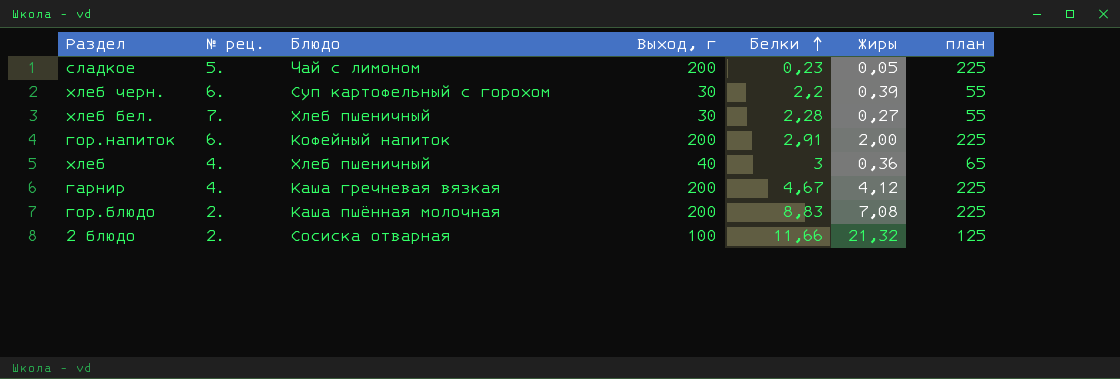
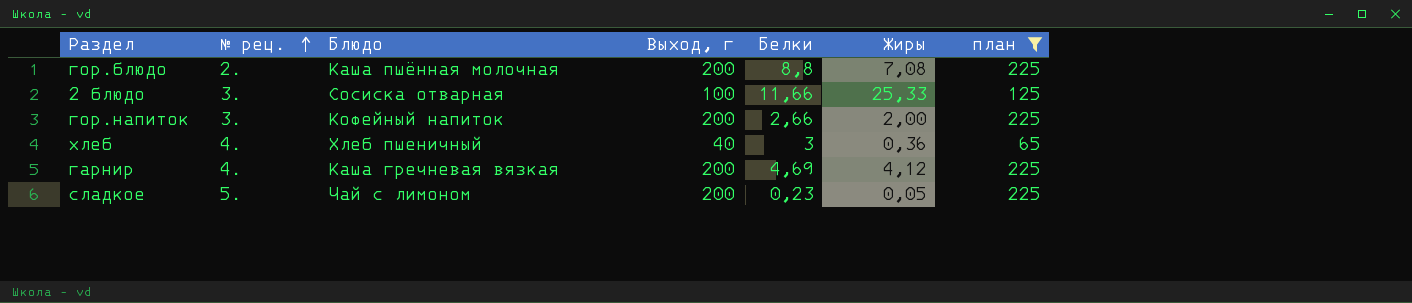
filter: none -> план != 55
row order: Белки ascending -> № рец. ascending
гор.блюдо | Белки: 8,83 -> 8,8
2 блюдо | № рец.: 2. -> 3.
2 блюдо | Жиры: 21,32 -> 25,33
гор.напиток | № рец.: 6. -> 3.
гор.напиток | Белки: 2,91 -> 2,66
гарнир | Белки: 4,67 -> 4,69

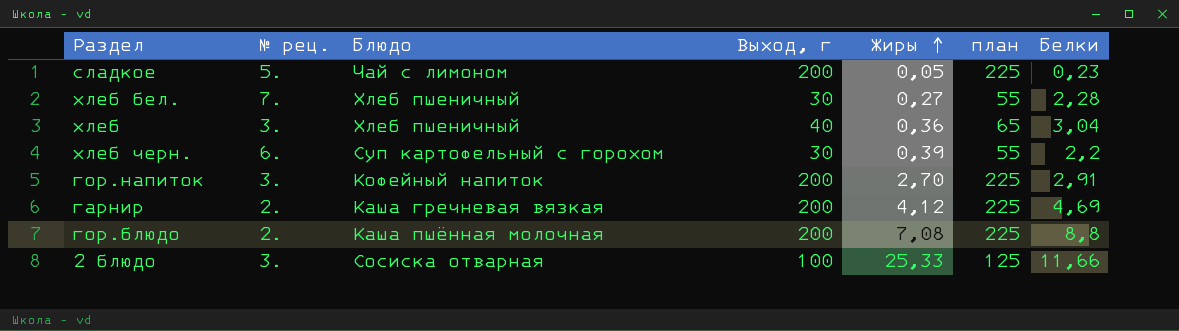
filter: план != 55 -> none
row order: № рец. ascending -> Жиры ascending
column Белки | position: 5 -> 7
хлеб | № рец.: 4. -> 3.
хлеб | Белки: 3 -> 3,04
гор.напиток | Жиры: 2,00 -> 2,70
гор.напиток | Белки: 2,66 -> 2,91
гарнир | № рец.: 4. -> 2.

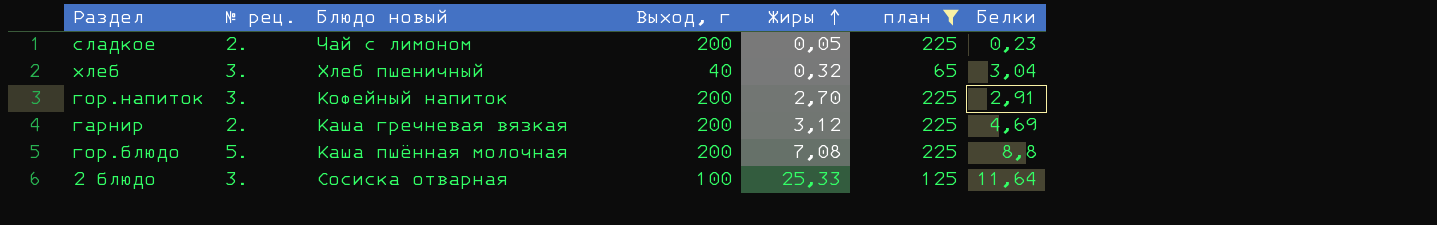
filter: none -> план != 55
column name: Блюдо -> Блюдо новый
сладкое | № рец.: 5. -> 2.
хлеб | Жиры: 0,36 -> 0,32
гарнир | Жиры: 4,12 -> 3,12
гор.блюдо | № рец.: 2. -> 5.
2 блюдо | Белки: 11,66 -> 11,64

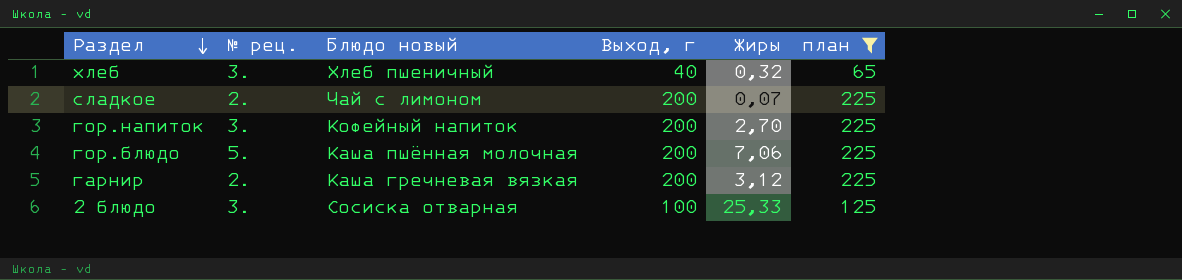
row order: Жиры ascending -> Раздел descending
column Белки | position: 7 -> none
сладкое | Жиры: 0,05 -> 0,07
гор.блюдо | Жиры: 7,08 -> 7,06

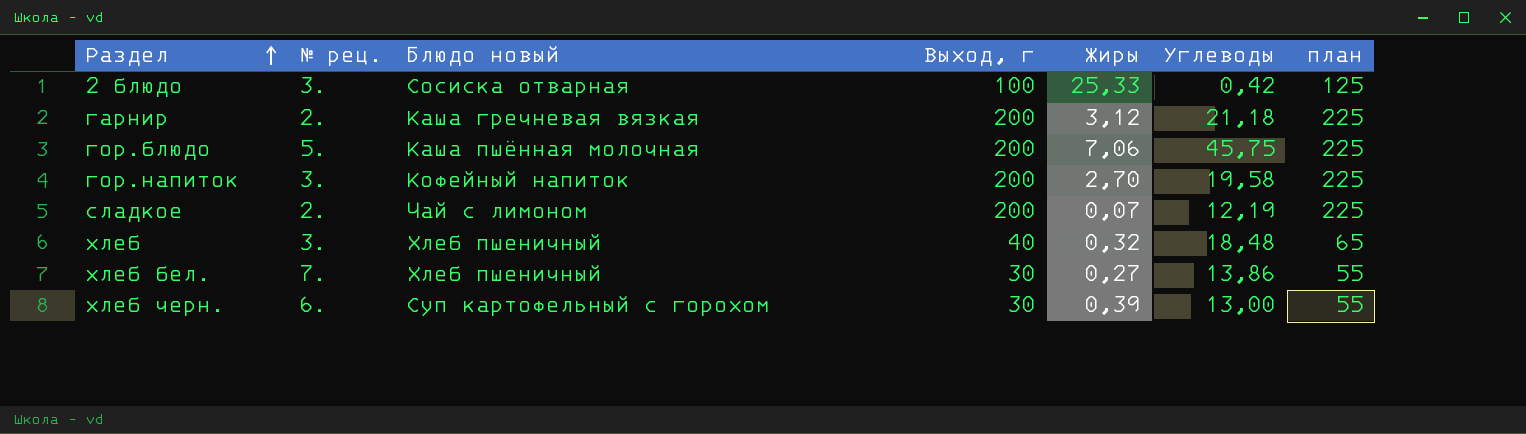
filter: план != 55 -> none
row order: Раздел descending -> Раздел ascending
column Углеводы | position: none -> 6

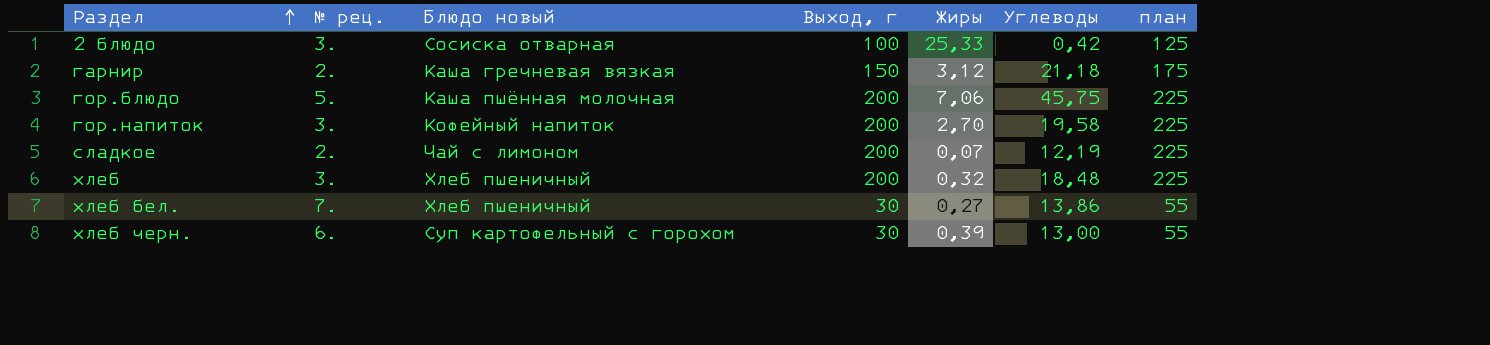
гарнир | Выход, г: 200 -> 150
гарнир | план: 225 -> 175
хлеб | Выход, г: 40 -> 200
хлеб | план: 65 -> 225

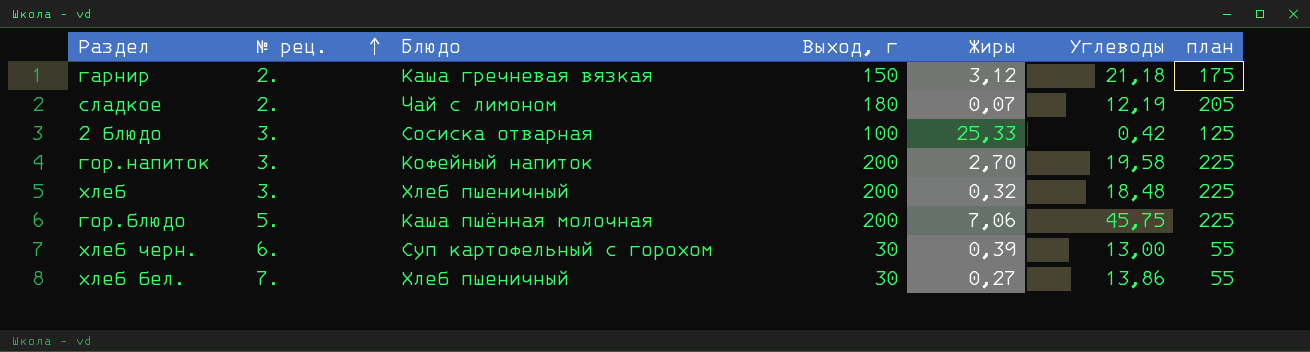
row order: Раздел ascending -> № рец. ascending
column name: Блюдо новый -> Блюдо
сладкое | Выход, г: 200 -> 180
сладкое | план: 225 -> 205

